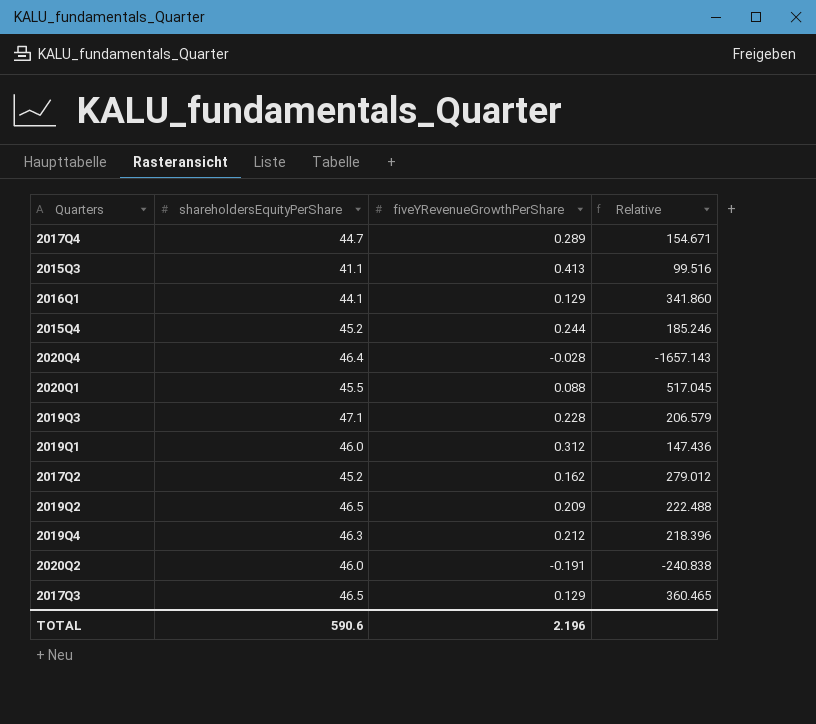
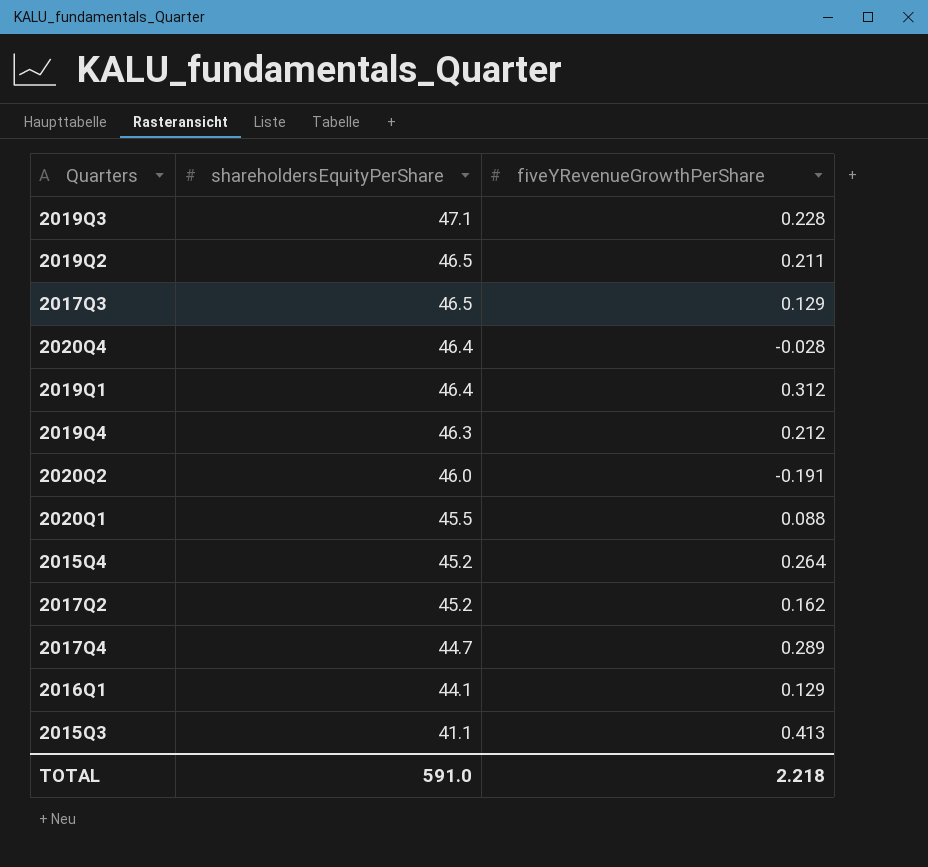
row order: none -> shareholdersEquityPerShare descending
column Relative | formula: [shareholdersEquityPerShare] / [fiveYRevenueGrowthPerShare] -> none
2019Q2 | fiveYRevenueGrowthPerShare: 0.209 -> 0.211
2019Q1 | shareholdersEquityPerShare: 46.0 -> 46.4
2015Q4 | fiveYRevenueGrowthPerShare: 0.244 -> 0.264
TOTAL | shareholdersEquityPerShare: 590.6 -> 591.0
TOTAL | fiveYRevenueGrowthPerShare: 2.196 -> 2.218

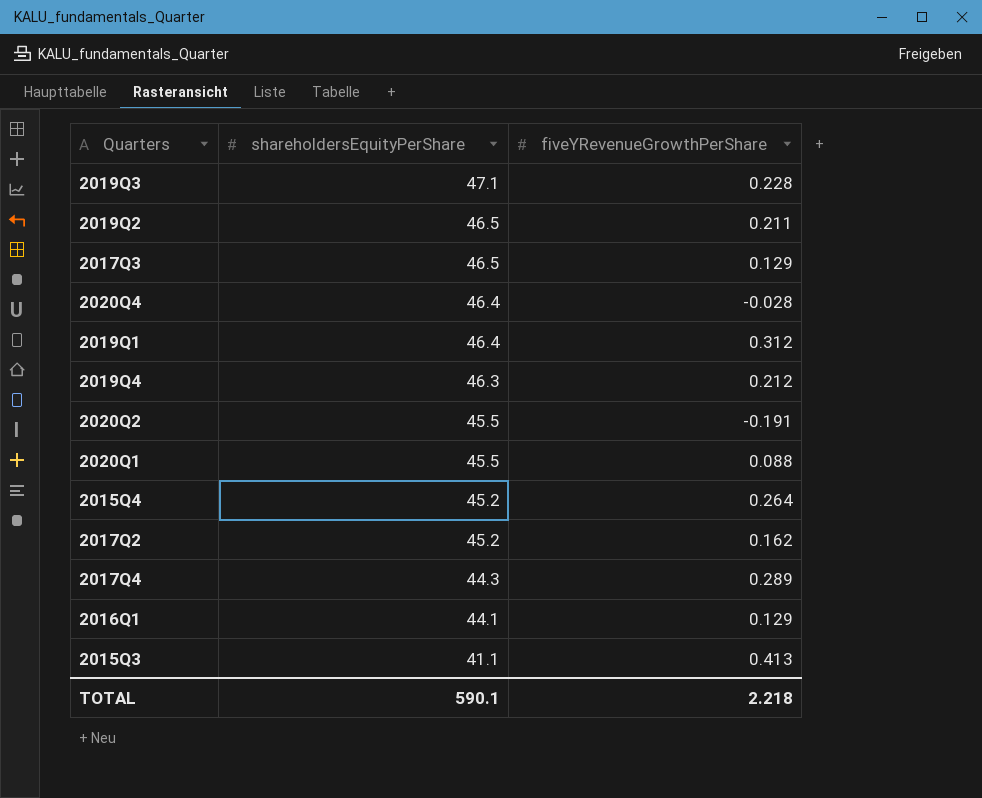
2020Q2 | shareholdersEquityPerShare: 46.0 -> 45.5
2017Q4 | shareholdersEquityPerShare: 44.7 -> 44.3
TOTAL | shareholdersEquityPerShare: 591.0 -> 590.1

